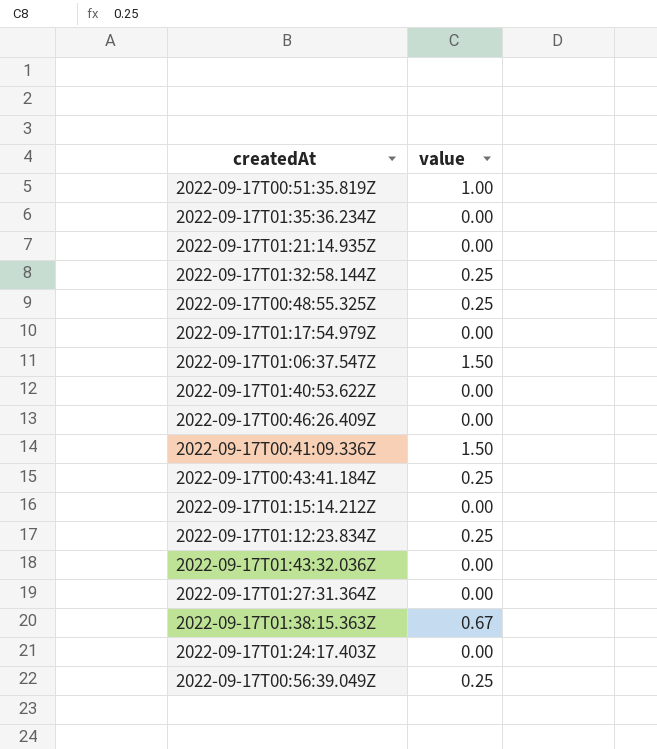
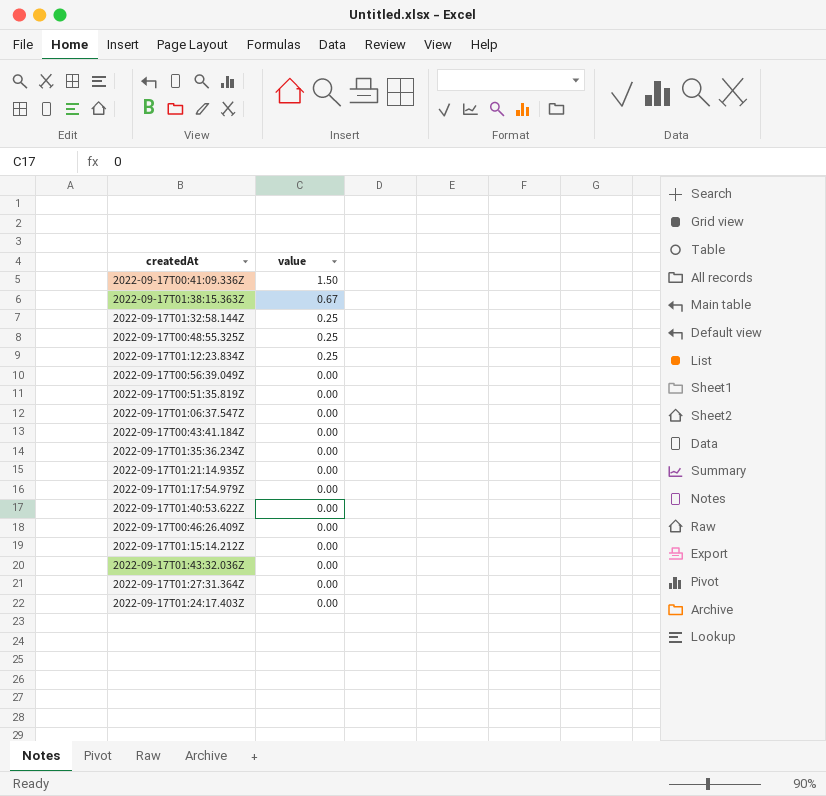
row order: none -> value descending
2022-09-17T00:56:39.049Z | value: 0.25 -> 0.00
2022-09-17T00:51:35.819Z | value: 1.00 -> 0.00
2022-09-17T01:06:37.547Z | value: 1.50 -> 0.00
2022-09-17T00:43:41.184Z | value: 0.25 -> 0.00

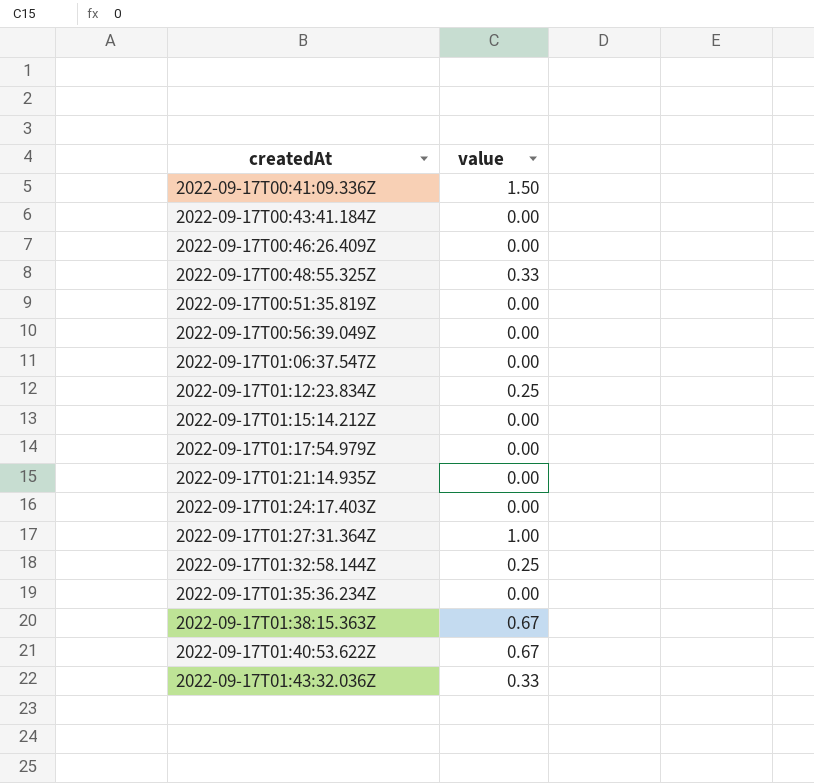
row order: value descending -> createdAt ascending
2022-09-17T00:48:55.325Z | value: 0.25 -> 0.33
2022-09-17T01:27:31.364Z | value: 0.00 -> 1.00
2022-09-17T01:40:53.622Z | value: 0.00 -> 0.67
2022-09-17T01:43:32.036Z | value: 0.00 -> 0.33

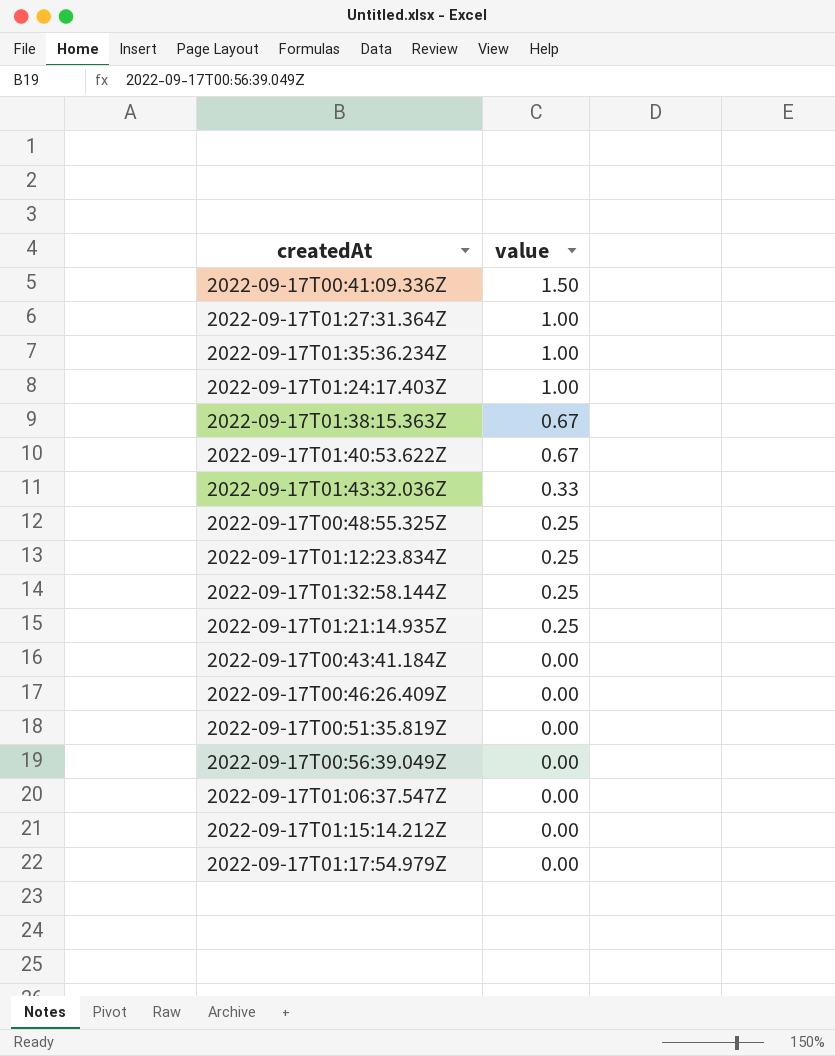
row order: createdAt ascending -> value descending
2022-09-17T01:35:36.234Z | value: 0.00 -> 1.00
2022-09-17T01:24:17.403Z | value: 0.00 -> 1.00
2022-09-17T00:48:55.325Z | value: 0.33 -> 0.25
2022-09-17T01:21:14.935Z | value: 0.00 -> 0.25

